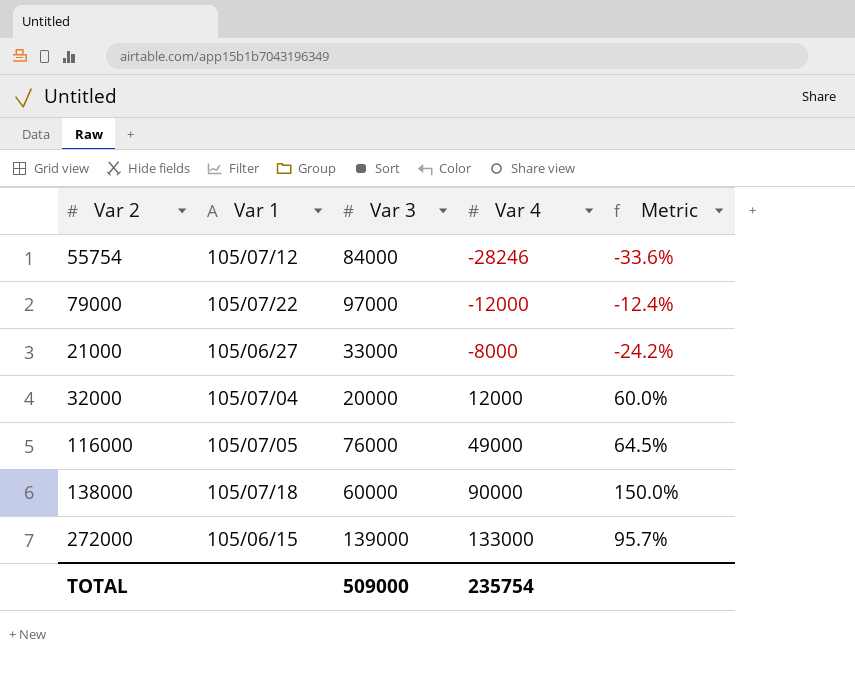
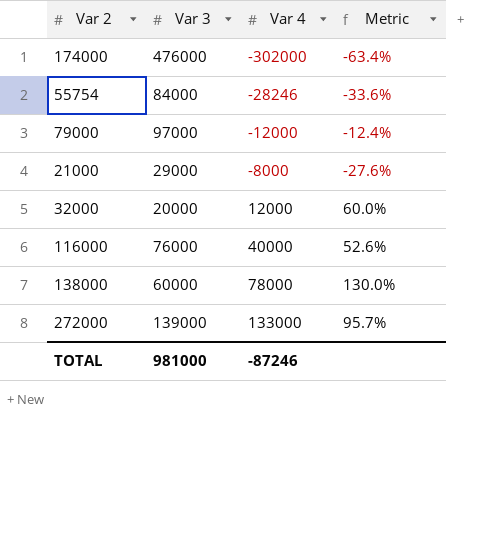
column Var 1 | position: 2 -> none
row 174000: none -> 476000 | -302000 | -63.4%
21000 | Var 3: 33000 -> 29000
21000 | Metric: -24.2% -> -27.6%
116000 | Var 4: 49000 -> 40000
116000 | Metric: 64.5% -> 52.6%
138000 | Var 4: 90000 -> 78000
138000 | Metric: 150.0% -> 130.0%
TOTAL | Var 3: 509000 -> 981000
TOTAL | Var 4: 235754 -> -87246

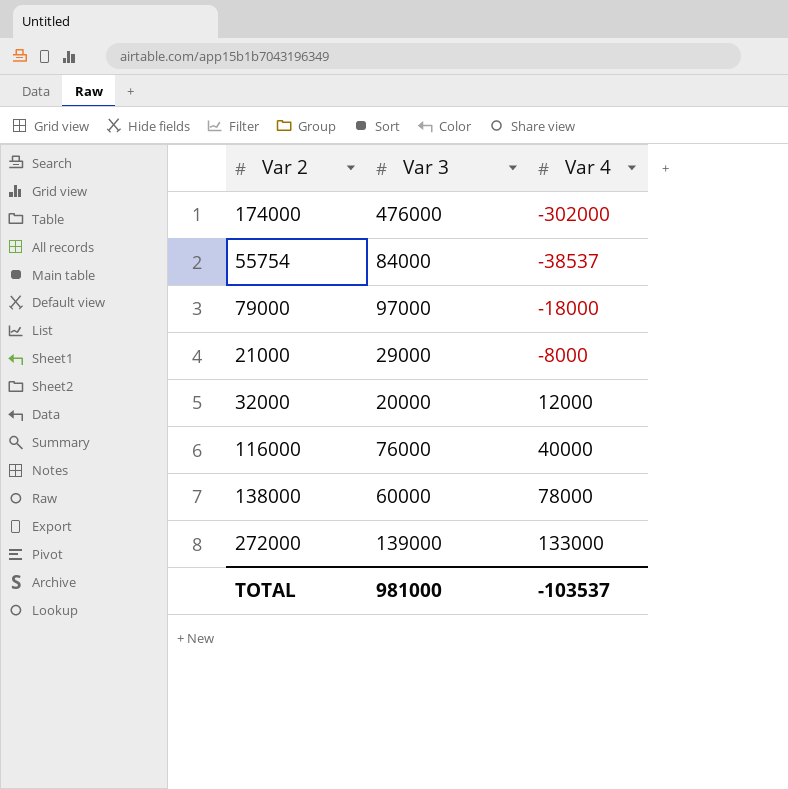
column Metric | formula: [Var 4] / [Var 3] -> none
55754 | Var 4: -28246 -> -38537
79000 | Var 4: -12000 -> -18000
TOTAL | Var 4: -87246 -> -103537

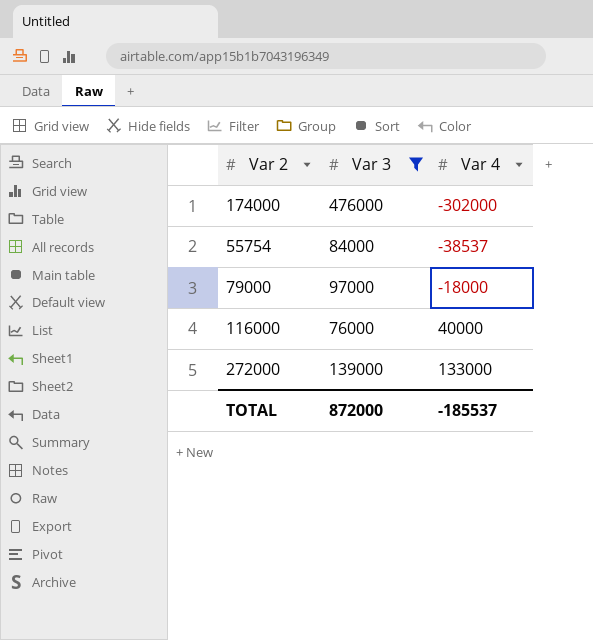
filter: none -> Var 3 >= 76000
TOTAL | Var 3: 981000 -> 872000
TOTAL | Var 4: -103537 -> -185537

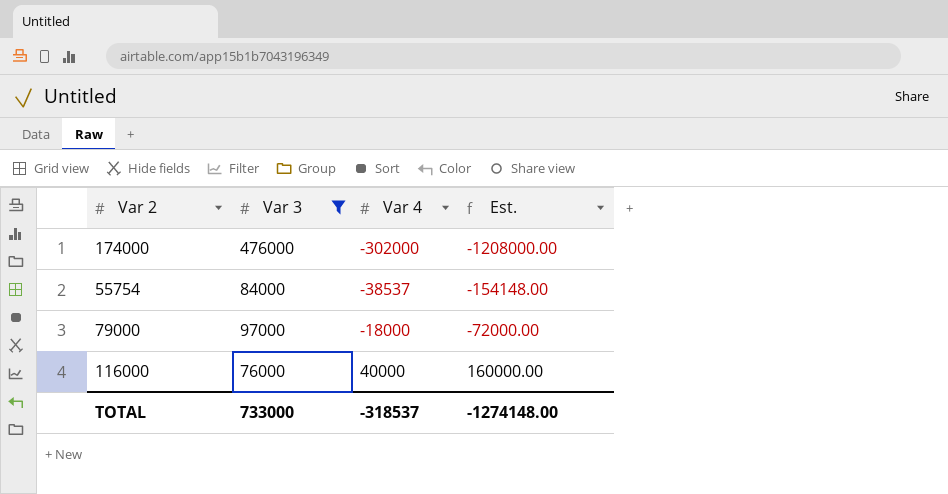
column Est. | formula: none -> [Var 4] * 4
row 272000: 139000 | 133000 -> none
TOTAL | Var 3: 872000 -> 733000
TOTAL | Var 4: -185537 -> -318537

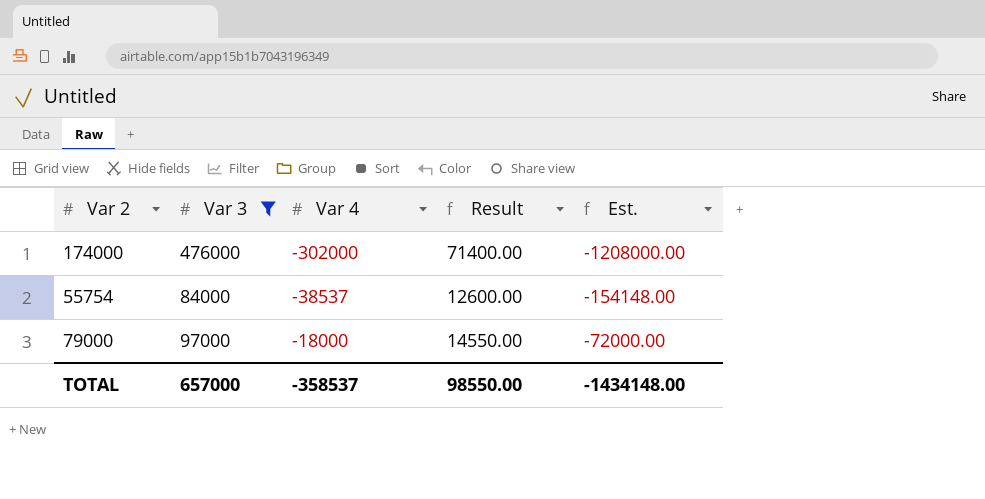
column Result | formula: none -> [Var 3] * 0.15
row 116000: 76000 | 40000 | 160000.00 -> none
TOTAL | Var 3: 733000 -> 657000
TOTAL | Var 4: -318537 -> -358537
TOTAL | Est.: -1274148.00 -> -1434148.00

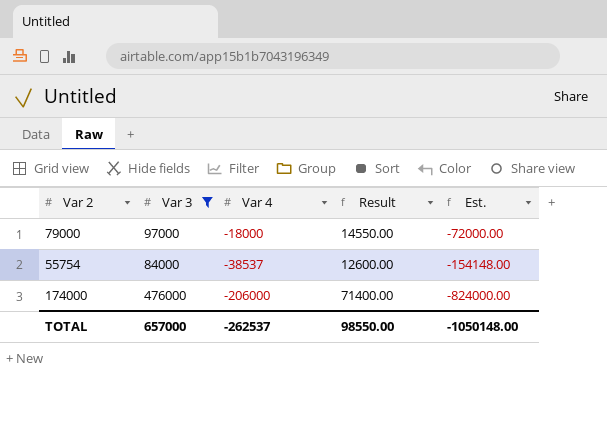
row order: Var 4 ascending -> Var 4 descending
174000 | Var 4: -302000 -> -206000
174000 | Est.: -1208000.00 -> -824000.00
TOTAL | Var 4: -358537 -> -262537
TOTAL | Est.: -1434148.00 -> -1050148.00

